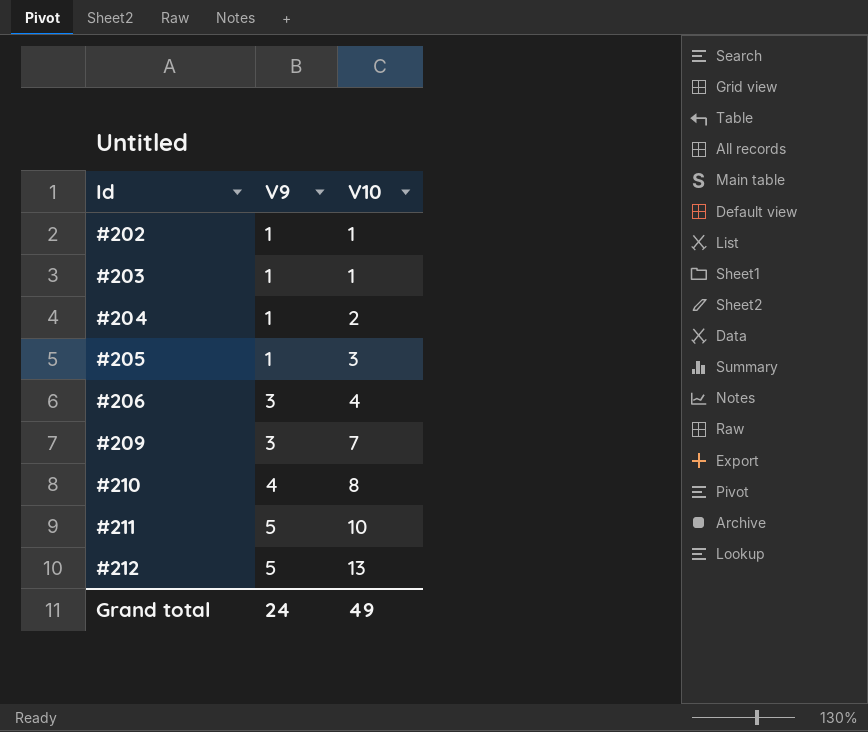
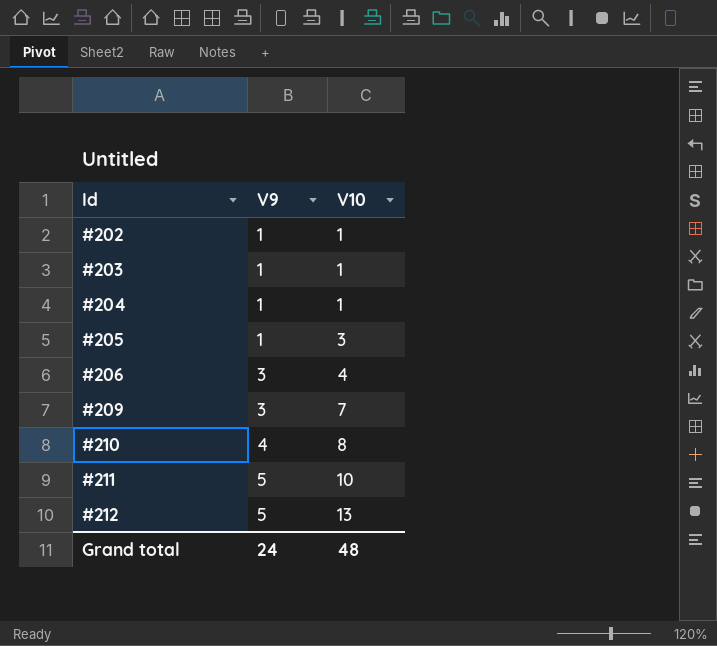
#204 | V10: 2 -> 1
Grand total | V10: 49 -> 48

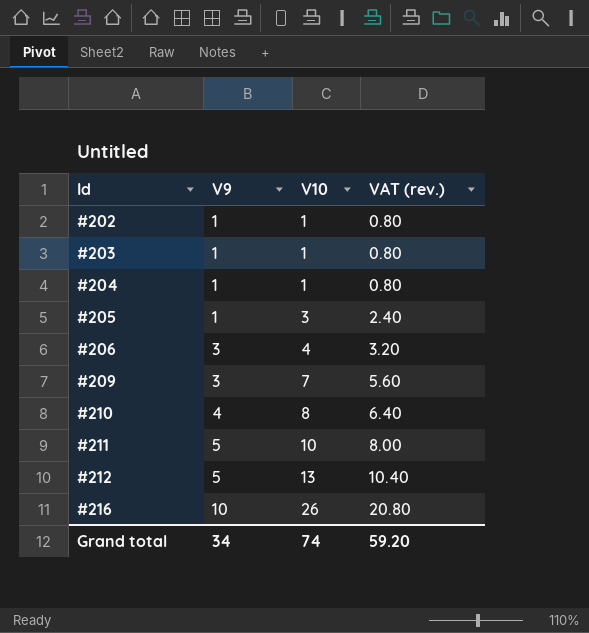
column VAT (rev.) | formula: none -> [V10] * 0.8
row #216: none -> 10 | 26 | 20.80
Grand total | V9: 24 -> 34
Grand total | V10: 48 -> 74

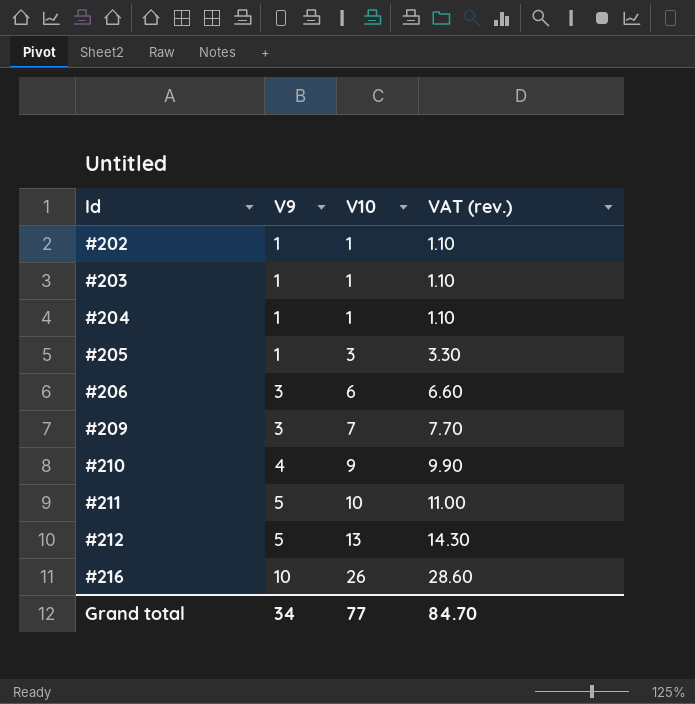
column VAT (rev.) | formula: [V10] * 0.8 -> [V10] * 1.1
#206 | V10: 4 -> 6
#210 | V10: 8 -> 9
Grand total | V10: 74 -> 77
Grand total | VAT (rev.): 59.20 -> 84.70

